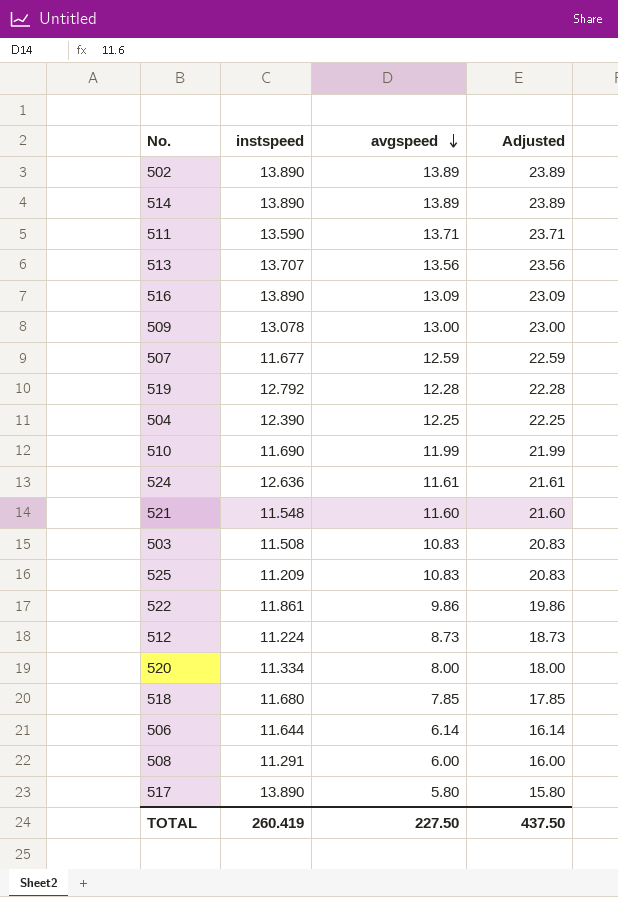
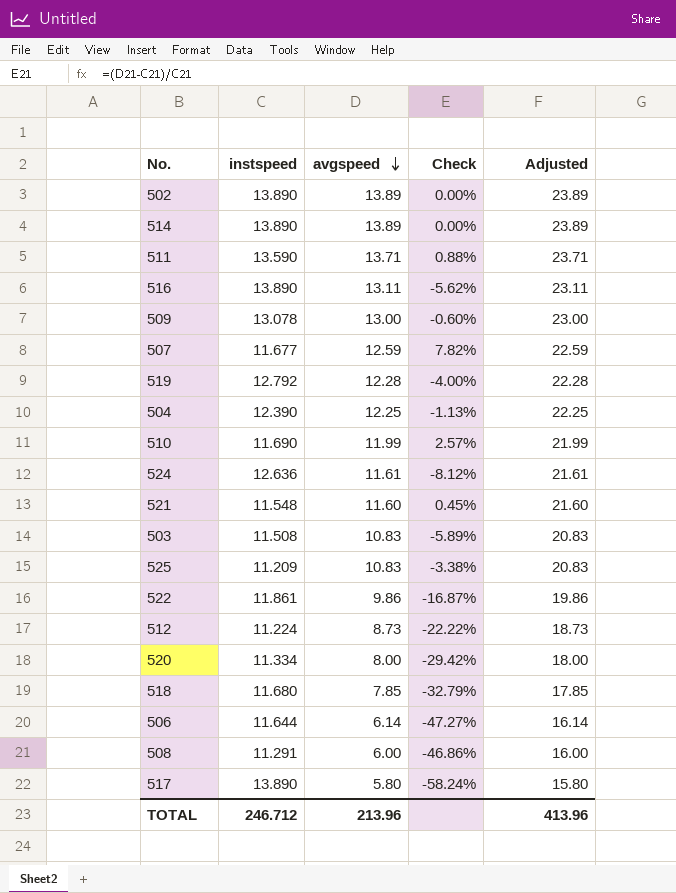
column Check | formula: none -> ([avgspeed] - [instspeed]) / [instspeed]
row 513: 13.707 | 13.56 | 23.56 -> none
516 | avgspeed: 13.09 -> 13.11
516 | Adjusted: 23.09 -> 23.11
TOTAL | instspeed: 260.419 -> 246.712
TOTAL | avgspeed: 227.50 -> 213.96
TOTAL | Adjusted: 437.50 -> 413.96

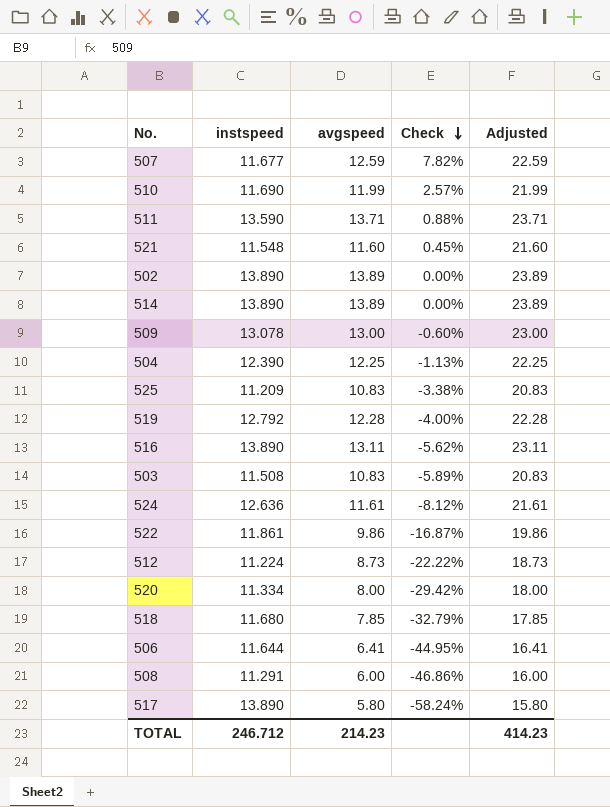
row order: avgspeed descending -> Check descending
506 | avgspeed: 6.14 -> 6.41
506 | Check: -47.27% -> -44.95%
506 | Adjusted: 16.14 -> 16.41
TOTAL | avgspeed: 213.96 -> 214.23
TOTAL | Adjusted: 413.96 -> 414.23

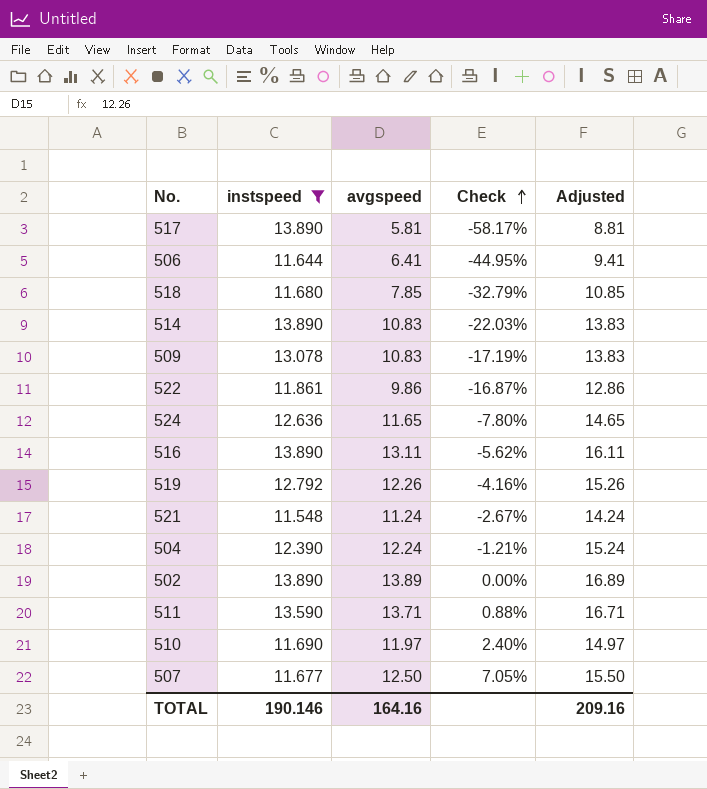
filter: none -> instspeed >= 11.548
row order: Check descending -> Check ascending
column Adjusted | formula: [avgspeed] + 10 -> [avgspeed] + 3
517 | avgspeed: 5.80 -> 5.81
517 | Check: -58.24% -> -58.17%
514 | avgspeed: 13.89 -> 10.83
514 | Check: 0.00% -> -22.03%
509 | avgspeed: 13.00 -> 10.83
509 | Check: -0.60% -> -17.19%
524 | avgspeed: 11.61 -> 11.65
524 | Check: -8.12% -> -7.80%
519 | avgspeed: 12.28 -> 12.26
519 | Check: -4.00% -> -4.16%
521 | avgspeed: 11.60 -> 11.24
521 | Check: 0.45% -> -2.67%
504 | avgspeed: 12.25 -> 12.24
504 | Check: -1.13% -> -1.21%
510 | avgspeed: 11.99 -> 11.97
510 | Check: 2.57% -> 2.40%
507 | avgspeed: 12.59 -> 12.50
507 | Check: 7.82% -> 7.05%
TOTAL | instspeed: 246.712 -> 190.146
TOTAL | avgspeed: 214.23 -> 164.16
TOTAL | Adjusted: 414.23 -> 209.16

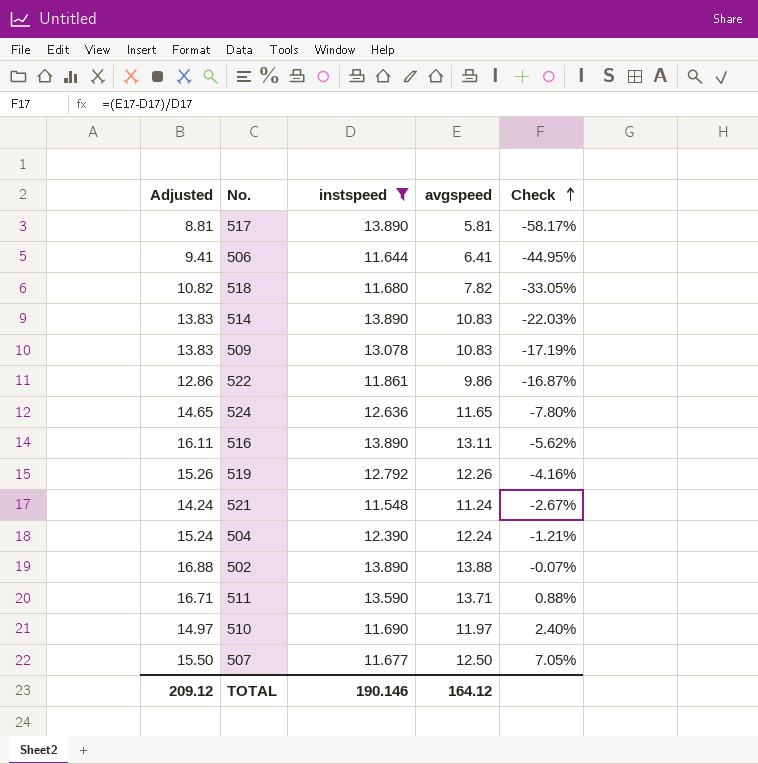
column Adjusted | position: 5 -> 1
518 | Adjusted: 10.85 -> 10.82
518 | avgspeed: 7.85 -> 7.82
518 | Check: -32.79% -> -33.05%
502 | Adjusted: 16.89 -> 16.88
502 | avgspeed: 13.89 -> 13.88
502 | Check: 0.00% -> -0.07%
TOTAL | Adjusted: 209.16 -> 209.12
TOTAL | avgspeed: 164.16 -> 164.12

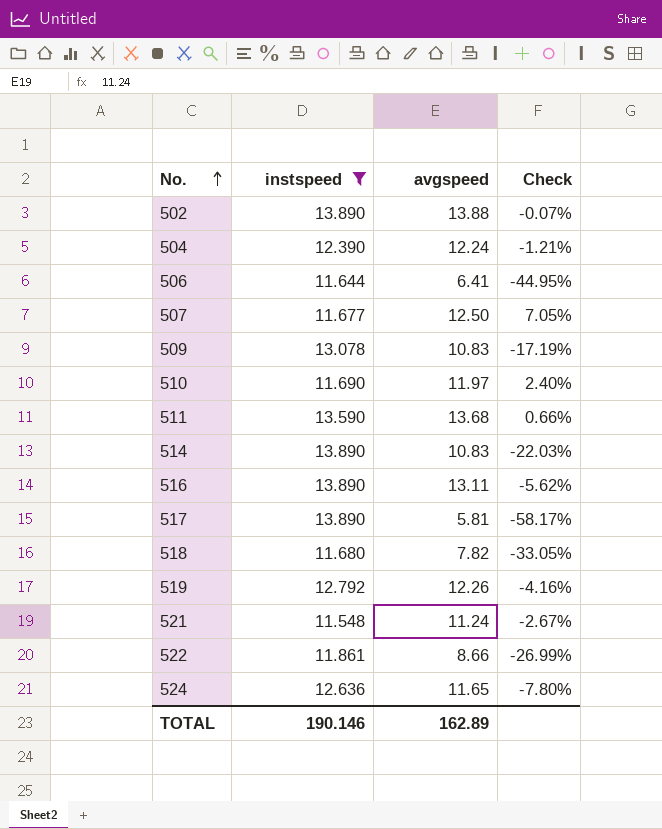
row order: Check ascending -> No. ascending
column Adjusted | formula: [avgspeed] + 3 -> none
511 | avgspeed: 13.71 -> 13.68
511 | Check: 0.88% -> 0.66%
522 | avgspeed: 9.86 -> 8.66
522 | Check: -16.87% -> -26.99%
TOTAL | avgspeed: 164.12 -> 162.89

